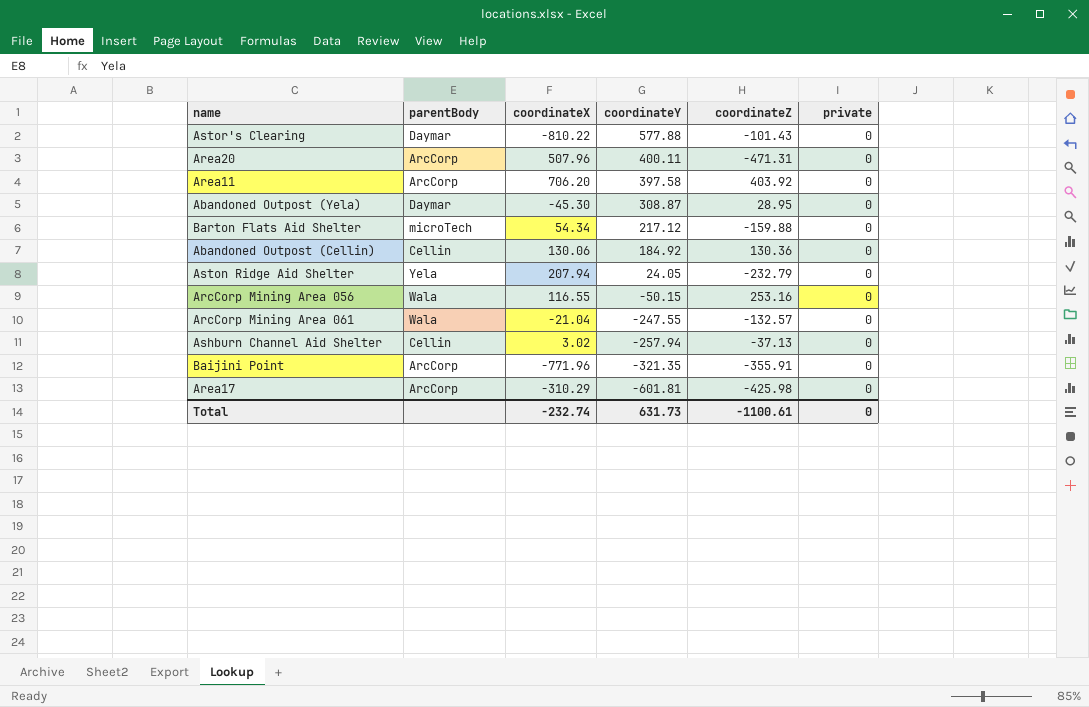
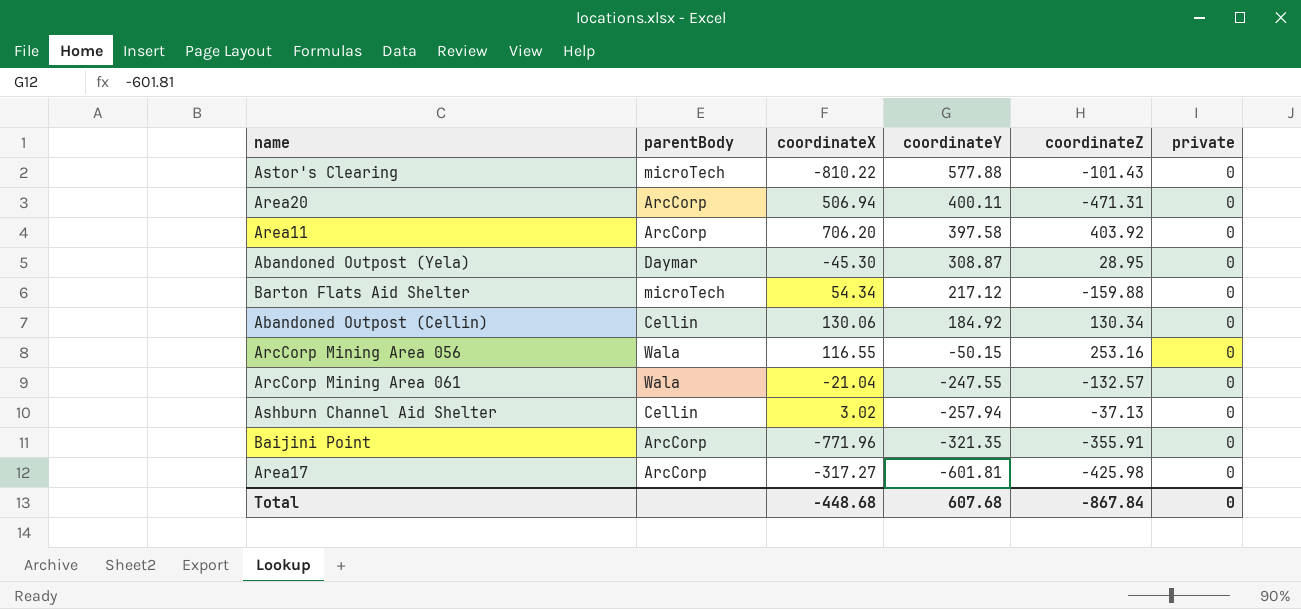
row Aston Ridge Aid Shelter: Yela | 207.94 | 24.05 | -232.79 | 0 -> none
Astor's Clearing | parentBody: Daymar -> microTech
Area20 | coordinateX: 507.96 -> 506.94
Abandoned Outpost (Cellin) | coordinateZ: 130.36 -> 130.34
Area17 | coordinateX: -310.29 -> -317.27
Total | coordinateX: -232.74 -> -448.68
Total | coordinateY: 631.73 -> 607.68
Total | coordinateZ: -1100.61 -> -867.84

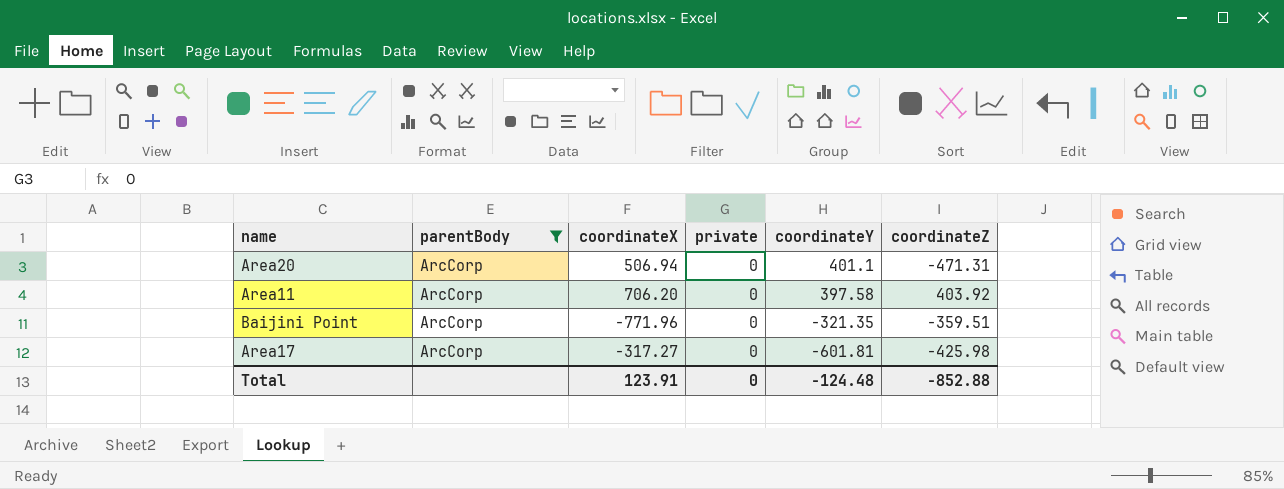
filter: none -> parentBody = ArcCorp
column private | position: 6 -> 4
Area20 | coordinateY: 400.11 -> 401.1
Baijini Point | coordinateZ: -355.91 -> -359.51
Total | coordinateX: -448.68 -> 123.91
Total | coordinateY: 607.68 -> -124.48
Total | coordinateZ: -867.84 -> -852.88

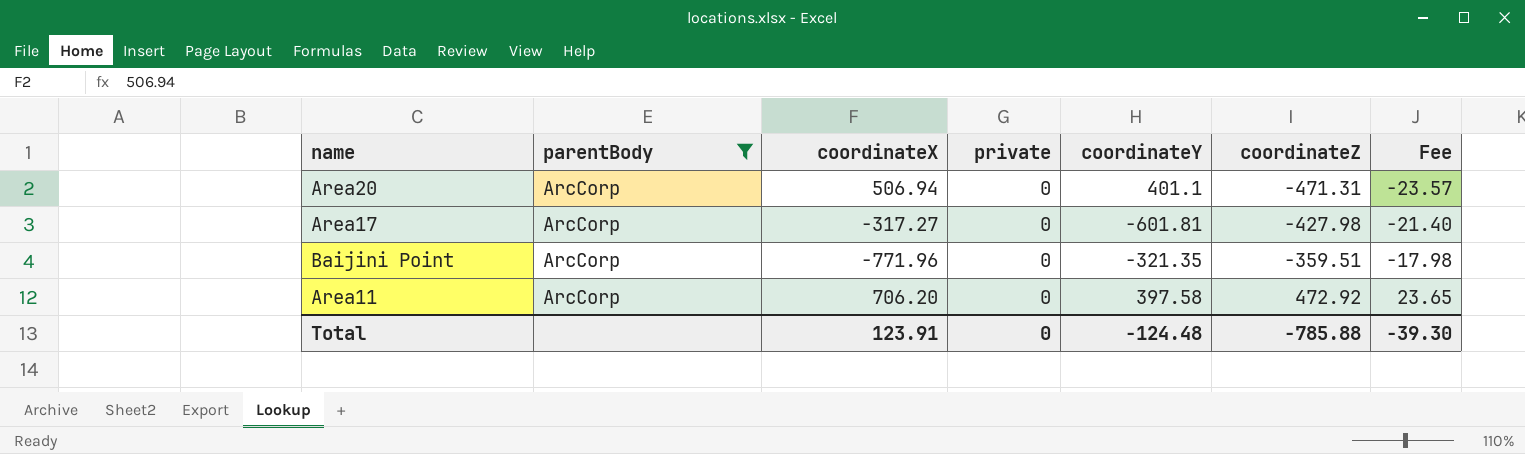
row order: coordinateY descending -> coordinateZ ascending
column Fee | formula: none -> [coordinateZ] * 0.05
Area17 | coordinateZ: -425.98 -> -427.98
Area11 | coordinateZ: 403.92 -> 472.92
Total | coordinateZ: -852.88 -> -785.88

